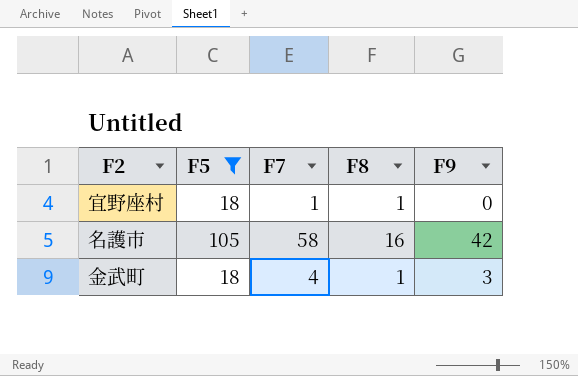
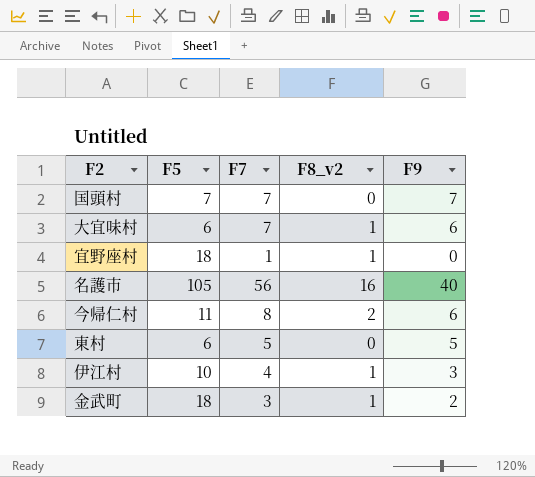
filter: F5 >= 18 -> none
column name: F8 -> F8_v2
名護市 | F7: 58 -> 56
名護市 | F9: 42 -> 40
金武町 | F7: 4 -> 3
金武町 | F9: 3 -> 2

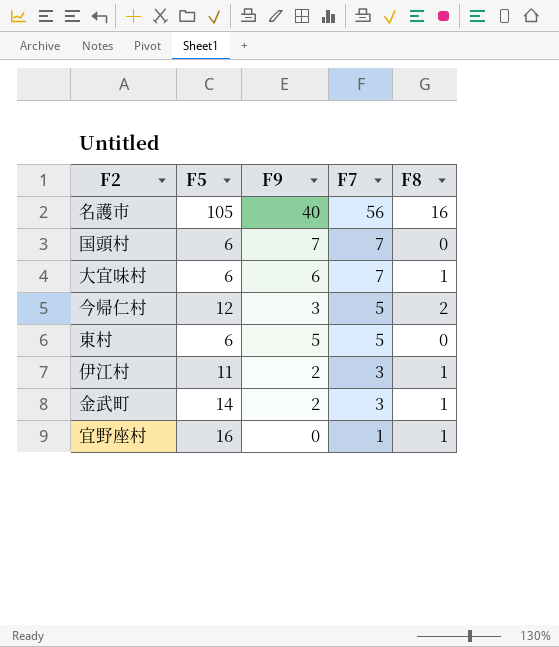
row order: none -> F7 descending
column F9 | position: 5 -> 3
column name: F8_v2 -> F8
国頭村 | F5: 7 -> 6
今帰仁村 | F5: 11 -> 12
今帰仁村 | F9: 6 -> 3
今帰仁村 | F7: 8 -> 5
伊江村 | F5: 10 -> 11
伊江村 | F9: 3 -> 2
伊江村 | F7: 4 -> 3
金武町 | F5: 18 -> 14
宜野座村 | F5: 18 -> 16

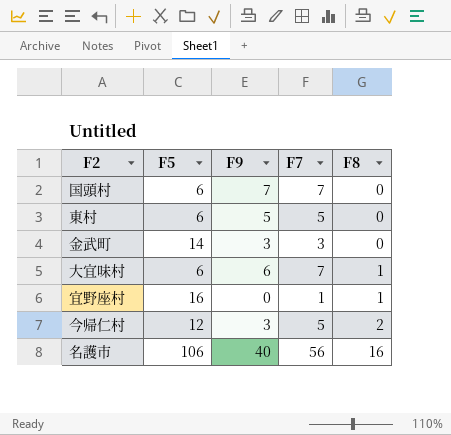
row order: F7 descending -> F8 ascending
row 伊江村: 11 | 2 | 3 | 1 -> none
金武町 | F9: 2 -> 3
金武町 | F8: 1 -> 0
名護市 | F5: 105 -> 106

